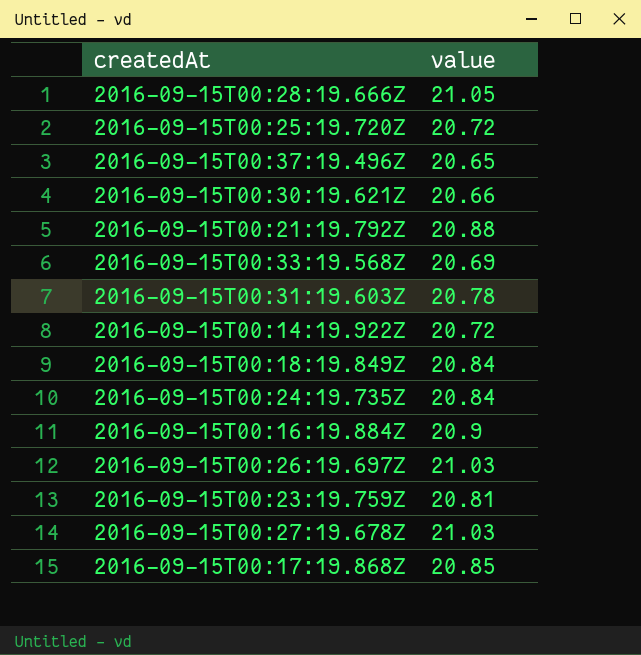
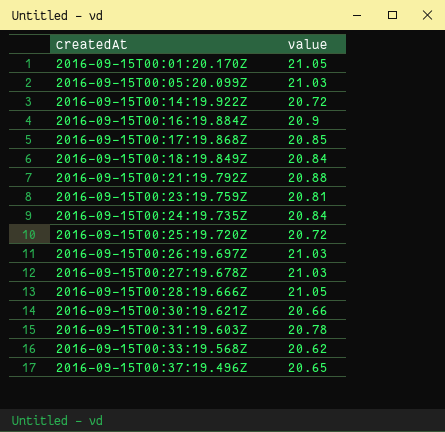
row order: none -> createdAt ascending
row 2016-09-15T00:01:20.170Z: none -> 21.05
row 2016-09-15T00:05:20.099Z: none -> 21.03
2016-09-15T00:33:19.568Z | value: 20.69 -> 20.62

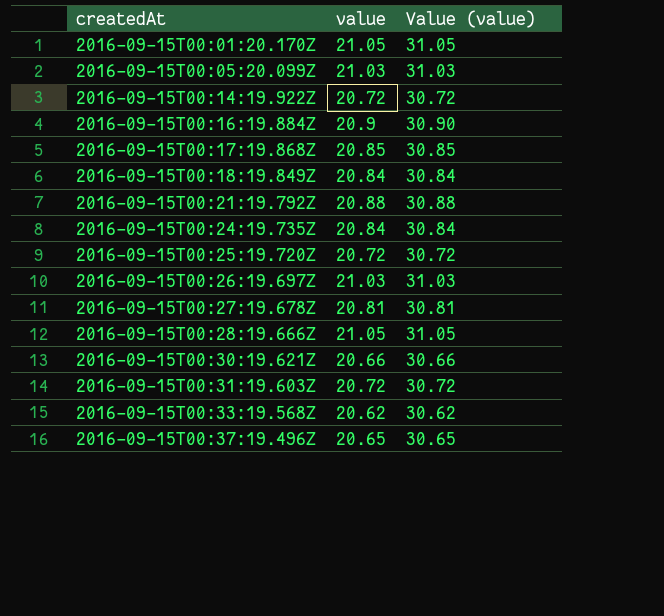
column Value (value) | formula: none -> [value] + 10
row 2016-09-15T00:23:19.759Z: 20.81 -> none
2016-09-15T00:27:19.678Z | value: 21.03 -> 20.81
2016-09-15T00:31:19.603Z | value: 20.78 -> 20.72

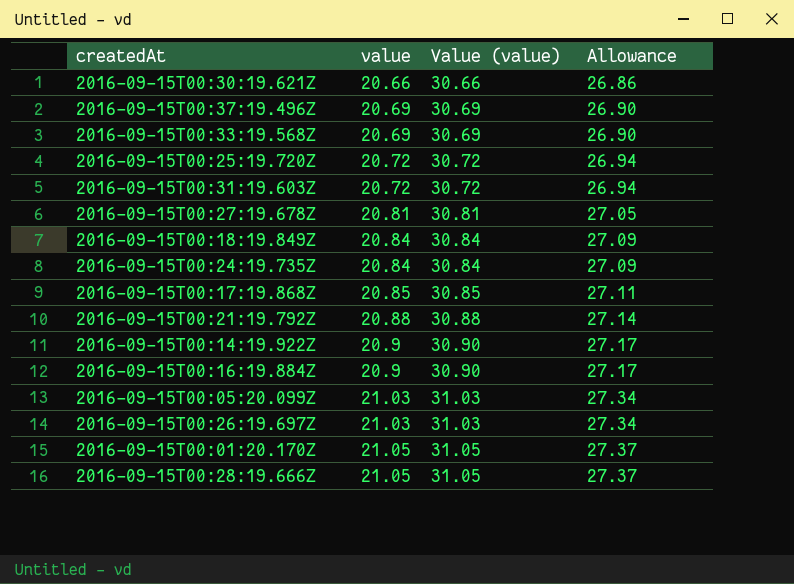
row order: createdAt ascending -> value ascending
column Allowance | formula: none -> [value] * 1.3
2016-09-15T00:37:19.496Z | value: 20.65 -> 20.69
2016-09-15T00:37:19.496Z | Value (value): 30.65 -> 30.69
2016-09-15T00:33:19.568Z | value: 20.62 -> 20.69
2016-09-15T00:33:19.568Z | Value (value): 30.62 -> 30.69
2016-09-15T00:14:19.922Z | value: 20.72 -> 20.9
2016-09-15T00:14:19.922Z | Value (value): 30.72 -> 30.90

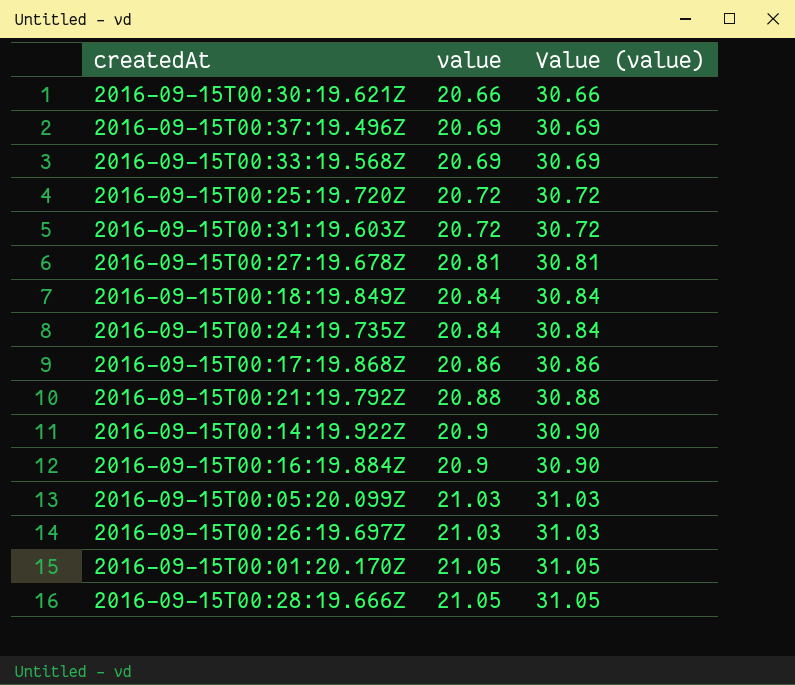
column Allowance | formula: [value] * 1.3 -> none
2016-09-15T00:17:19.868Z | value: 20.85 -> 20.86
2016-09-15T00:17:19.868Z | Value (value): 30.85 -> 30.86

